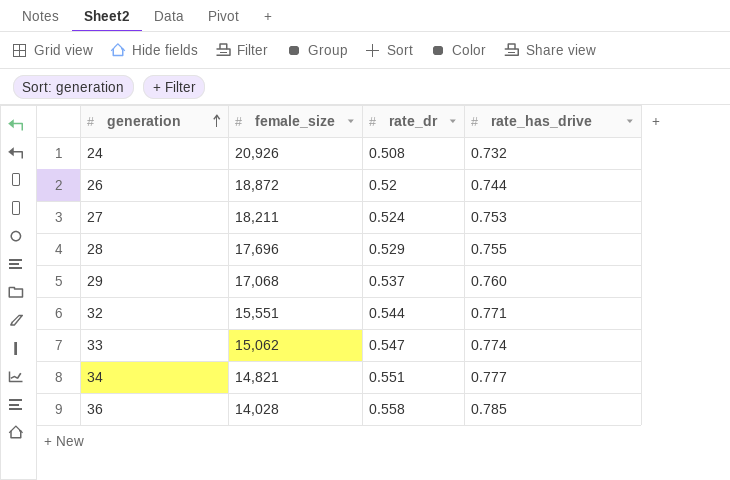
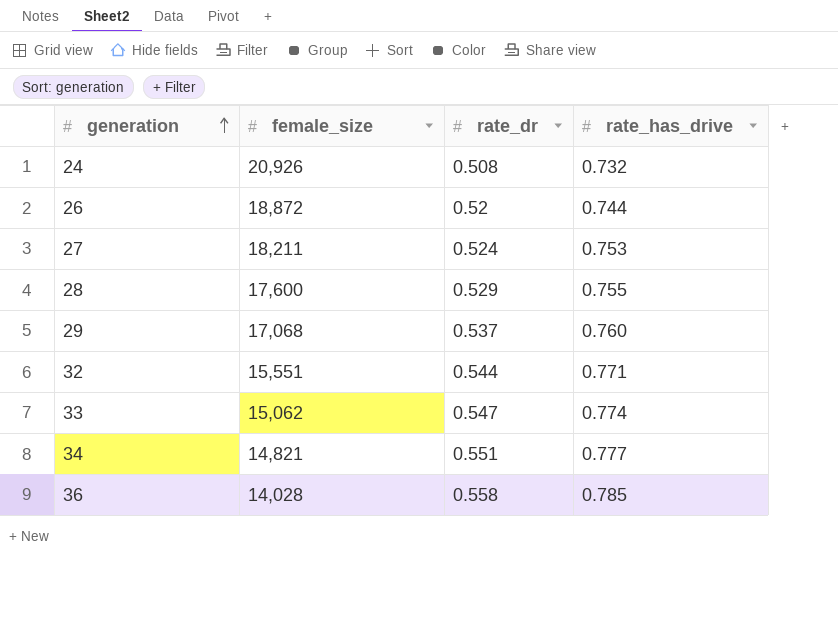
28 | female_size: 17,696 -> 17,600

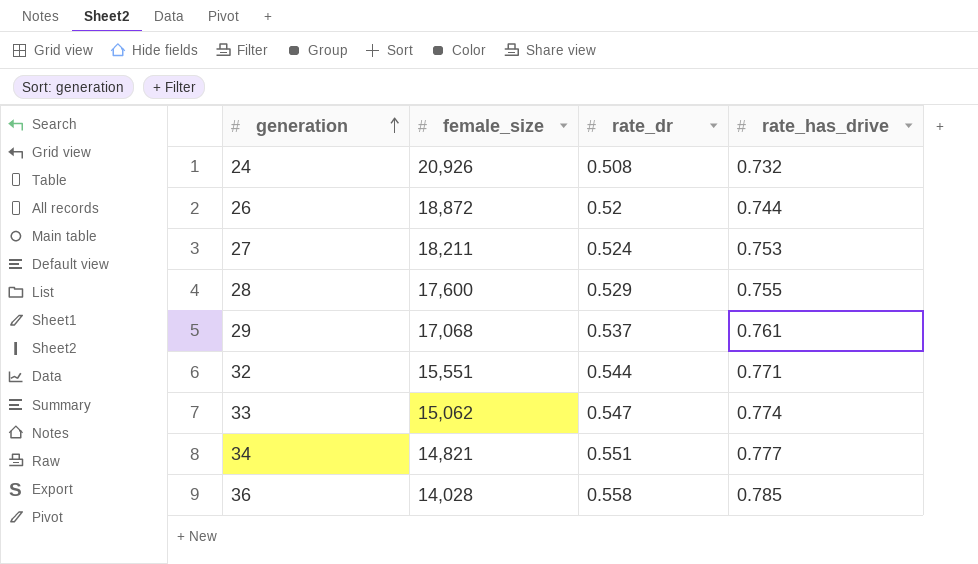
29 | rate_has_drive: 0.760 -> 0.761

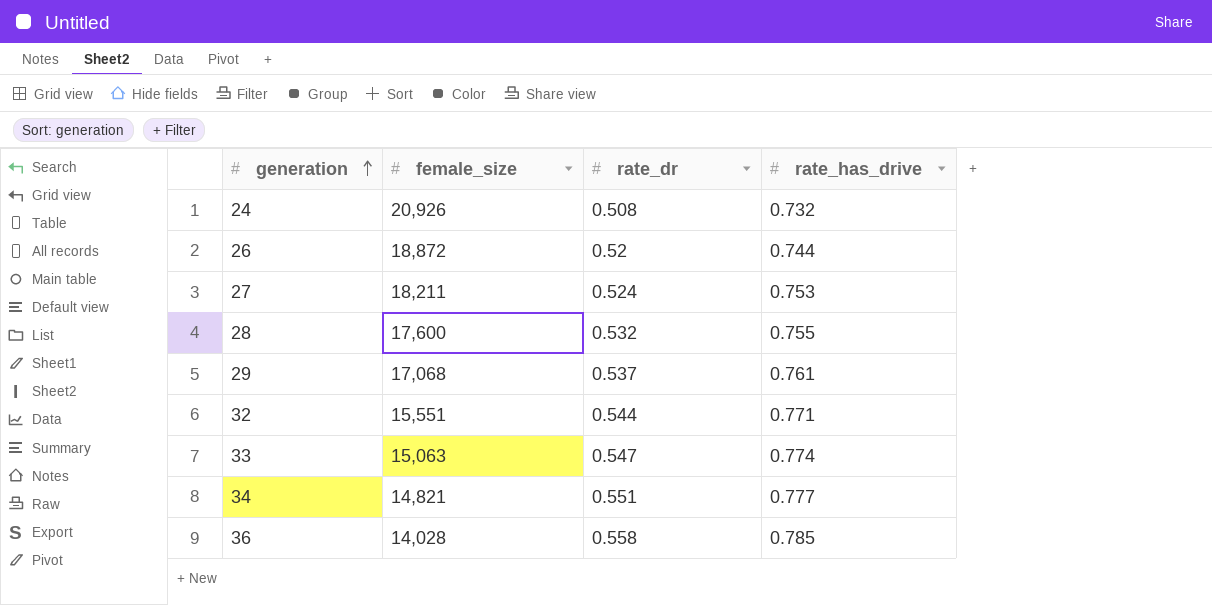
28 | rate_dr: 0.529 -> 0.532
33 | female_size: 15,062 -> 15,063

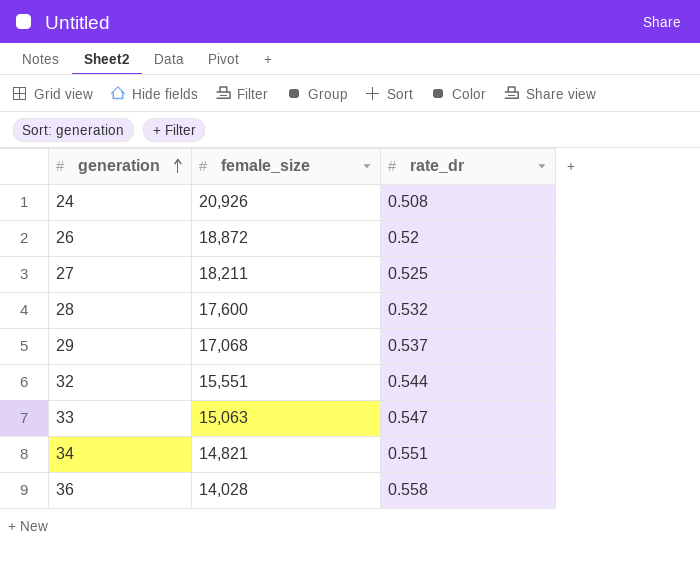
column rate_has_drive | position: 4 -> none
27 | rate_dr: 0.524 -> 0.525

